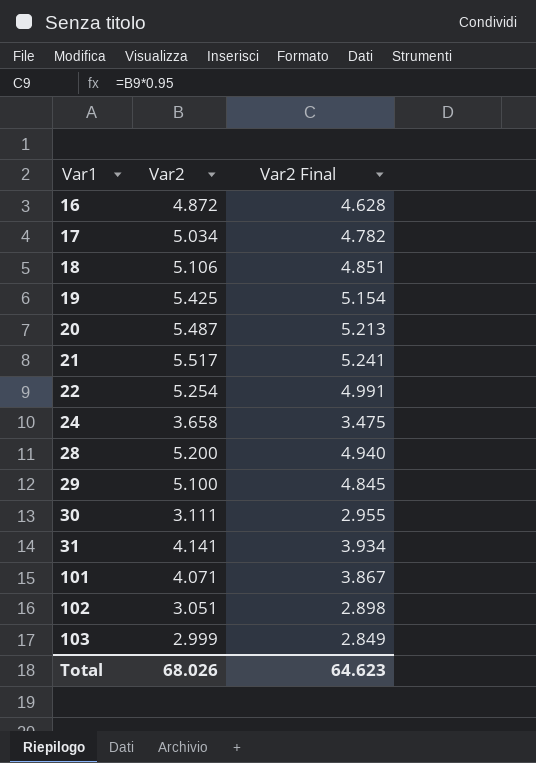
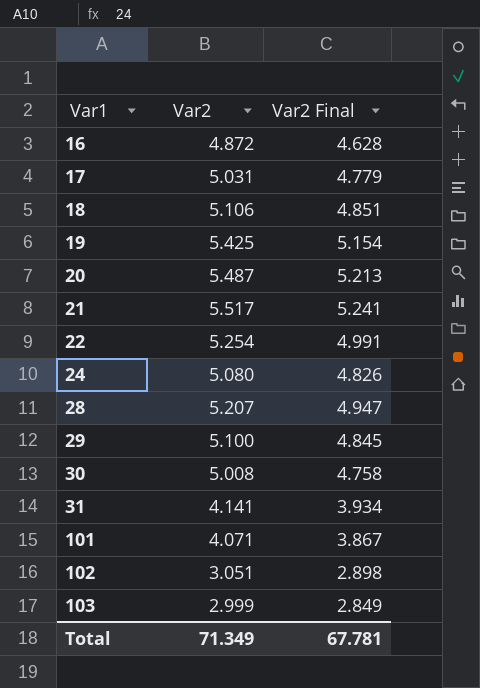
17 | Var2: 5.034 -> 5.031
17 | Var2 Final: 4.782 -> 4.779
24 | Var2: 3.658 -> 5.080
24 | Var2 Final: 3.475 -> 4.826
28 | Var2: 5.200 -> 5.207
28 | Var2 Final: 4.940 -> 4.947
30 | Var2: 3.111 -> 5.008
30 | Var2 Final: 2.955 -> 4.758
Total | Var2: 68.026 -> 71.349
Total | Var2 Final: 64.623 -> 67.781

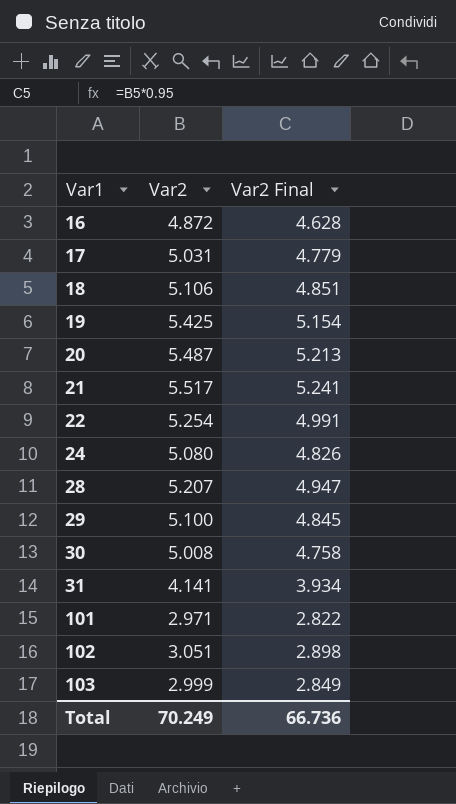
101 | Var2: 4.071 -> 2.971
101 | Var2 Final: 3.867 -> 2.822
Total | Var2: 71.349 -> 70.249
Total | Var2 Final: 67.781 -> 66.736

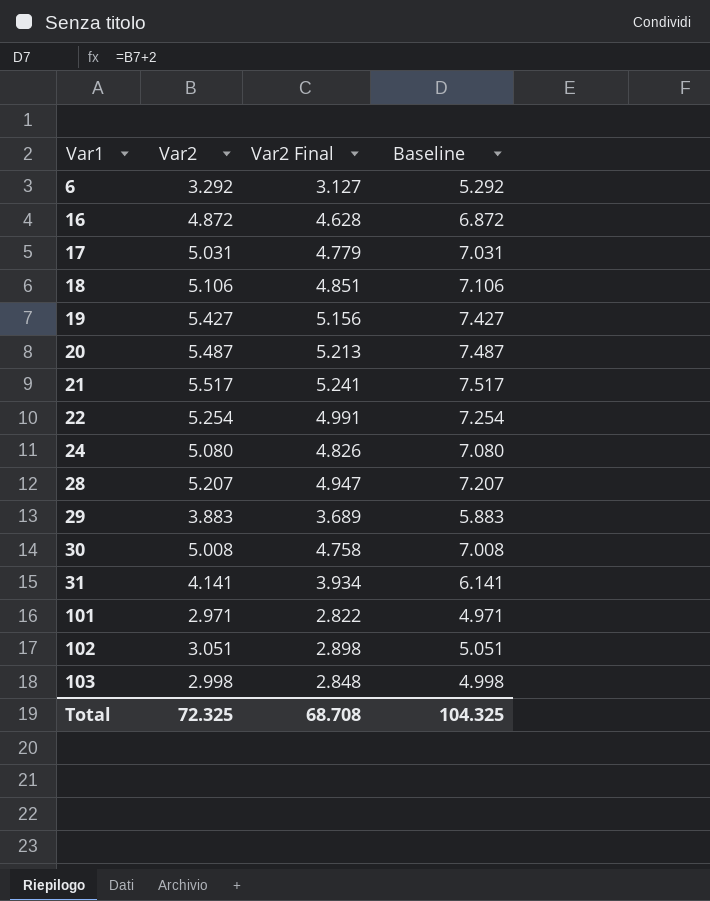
column Baseline | formula: none -> [Var2] + 2
row 6: none -> 3.292 | 3.127 | 5.292
19 | Var2: 5.425 -> 5.427
19 | Var2 Final: 5.154 -> 5.156
29 | Var2: 5.100 -> 3.883
29 | Var2 Final: 4.845 -> 3.689
103 | Var2: 2.999 -> 2.998
103 | Var2 Final: 2.849 -> 2.848
Total | Var2: 70.249 -> 72.325
Total | Var2 Final: 66.736 -> 68.708

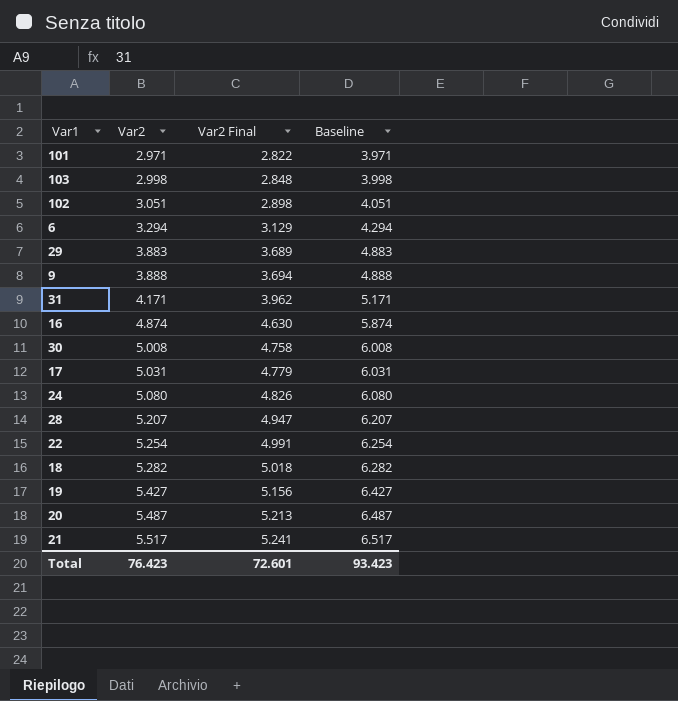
row order: Var1 ascending -> Var2 ascending
column Baseline | formula: [Var2] + 2 -> [Var2] + 1
6 | Var2: 3.292 -> 3.294
6 | Var2 Final: 3.127 -> 3.129
row 9: none -> 3.888 | 3.694 | 4.888
31 | Var2: 4.141 -> 4.171
31 | Var2 Final: 3.934 -> 3.962
16 | Var2: 4.872 -> 4.874
16 | Var2 Final: 4.628 -> 4.630
18 | Var2: 5.106 -> 5.282
18 | Var2 Final: 4.851 -> 5.018
Total | Var2: 72.325 -> 76.423
Total | Var2 Final: 68.708 -> 72.601
Total | Baseline: 104.325 -> 93.423

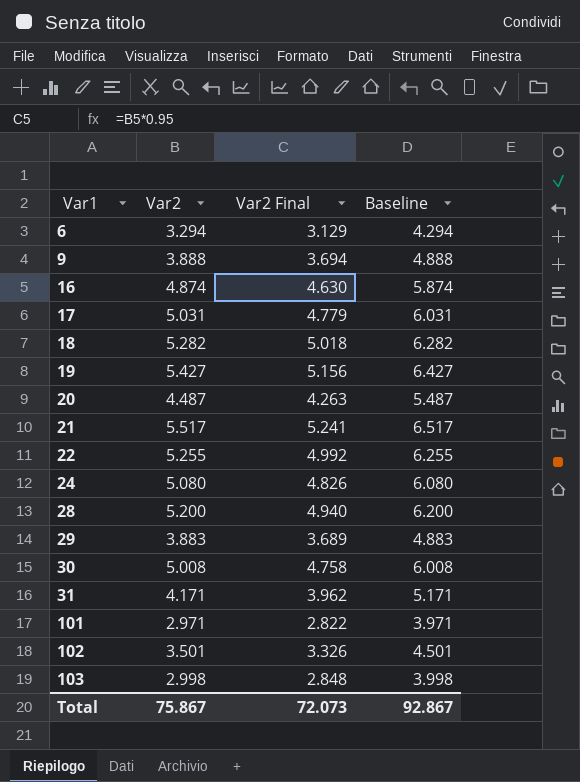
row order: Var2 ascending -> Var1 ascending
20 | Var2: 5.487 -> 4.487
20 | Var2 Final: 5.213 -> 4.263
20 | Baseline: 6.487 -> 5.487
22 | Var2: 5.254 -> 5.255
22 | Var2 Final: 4.991 -> 4.992
22 | Baseline: 6.254 -> 6.255
28 | Var2: 5.207 -> 5.200
28 | Var2 Final: 4.947 -> 4.940
28 | Baseline: 6.207 -> 6.200
102 | Var2: 3.051 -> 3.501
102 | Var2 Final: 2.898 -> 3.326
102 | Baseline: 4.051 -> 4.501
Total | Var2: 76.423 -> 75.867
Total | Var2 Final: 72.601 -> 72.073
Total | Baseline: 93.423 -> 92.867

